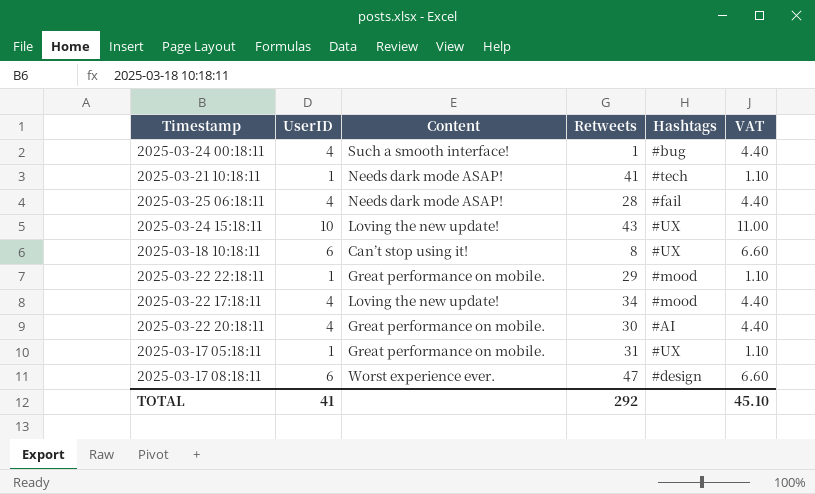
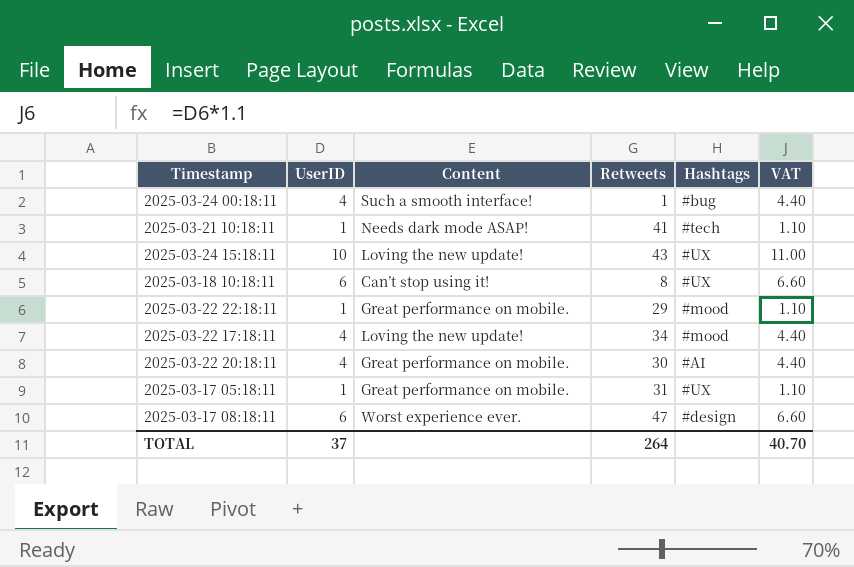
row 2025-03-25 06:18:11: 4 | Needs dark mode ASAP! | 28 | #fail | 4.40 -> none
TOTAL | UserID: 41 -> 37
TOTAL | Retweets: 292 -> 264
TOTAL | VAT: 45.10 -> 40.70

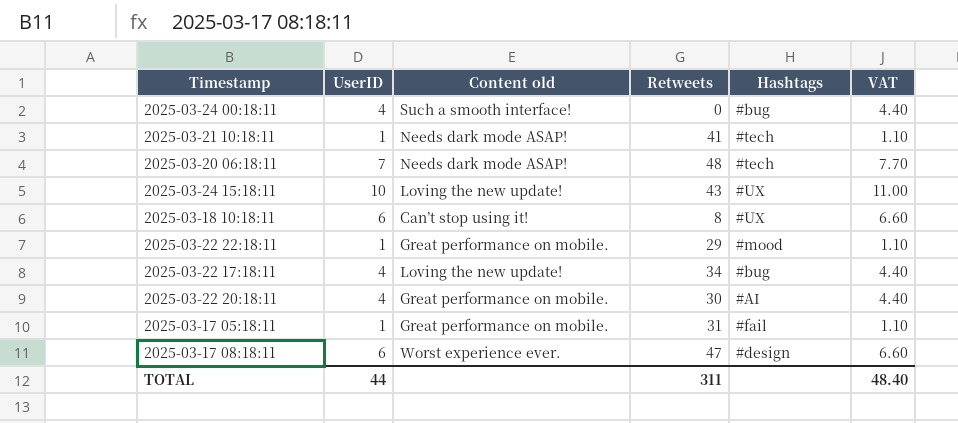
column name: Content -> Content old
2025-03-24 00:18:11 | Retweets: 1 -> 0
row 2025-03-20 06:18:11: none -> 7 | Needs dark mode ASAP! | 48 | #tech | 7.70
2025-03-22 17:18:11 | Hashtags: #mood -> #bug
2025-03-17 05:18:11 | Hashtags: #UX -> #fail
TOTAL | UserID: 37 -> 44
TOTAL | Retweets: 264 -> 311
TOTAL | VAT: 40.70 -> 48.40

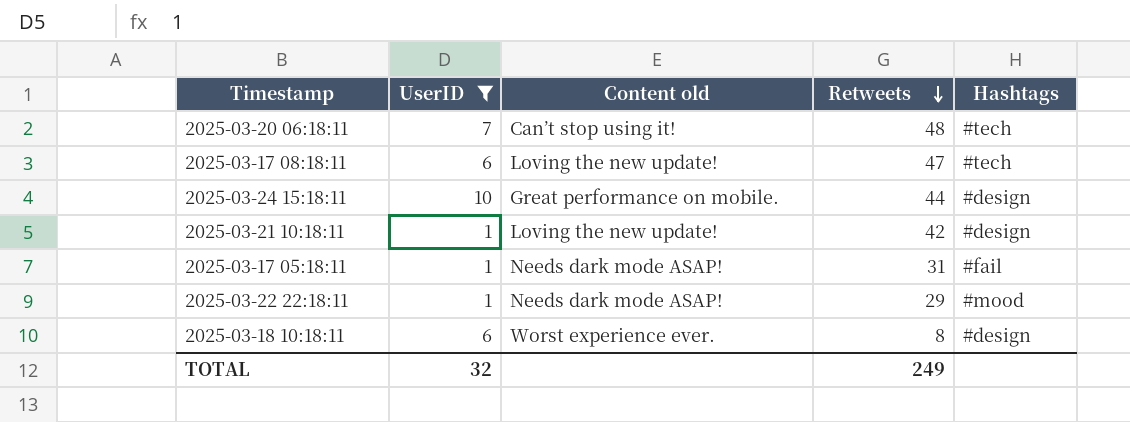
filter: none -> UserID != 4
row order: none -> Retweets descending
column VAT | formula: [UserID] * 1.1 -> none
2025-03-20 06:18:11 | Content old: Needs dark mode ASAP! -> Can’t stop using it!
2025-03-17 08:18:11 | Content old: Worst experience ever. -> Loving the new update!
2025-03-17 08:18:11 | Hashtags: #design -> #tech
2025-03-24 15:18:11 | Content old: Loving the new update! -> Great performance on mobile.
2025-03-24 15:18:11 | Retweets: 43 -> 44
2025-03-24 15:18:11 | Hashtags: #UX -> #design
2025-03-21 10:18:11 | Content old: Needs dark mode ASAP! -> Loving the new update!
2025-03-21 10:18:11 | Retweets: 41 -> 42
2025-03-21 10:18:11 | Hashtags: #tech -> #design
2025-03-17 05:18:11 | Content old: Great performance on mobile. -> Needs dark mode ASAP!
2025-03-22 22:18:11 | Content old: Great performance on mobile. -> Needs dark mode ASAP!
2025-03-18 10:18:11 | Content old: Can’t stop using it! -> Worst experience ever.
2025-03-18 10:18:11 | Hashtags: #UX -> #design
TOTAL | UserID: 44 -> 32
TOTAL | Retweets: 311 -> 249

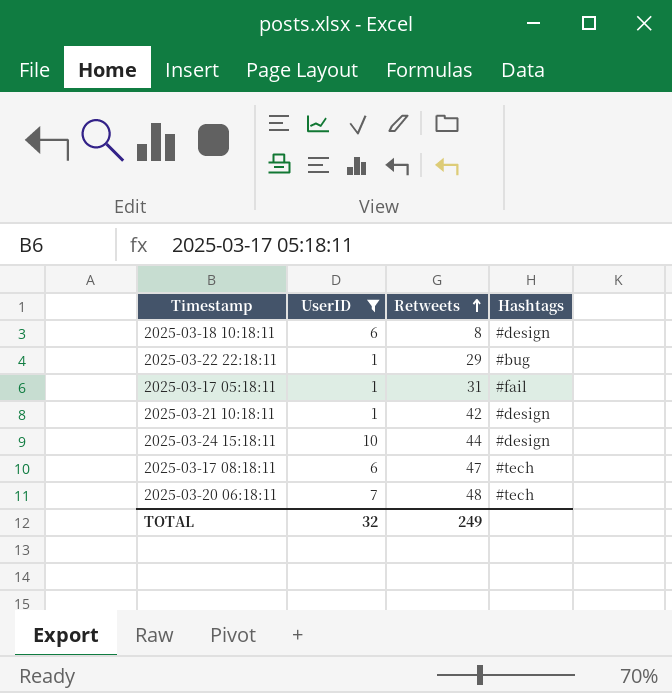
row order: Retweets descending -> Retweets ascending
column Content old | position: 3 -> none
2025-03-22 22:18:11 | Hashtags: #mood -> #bug

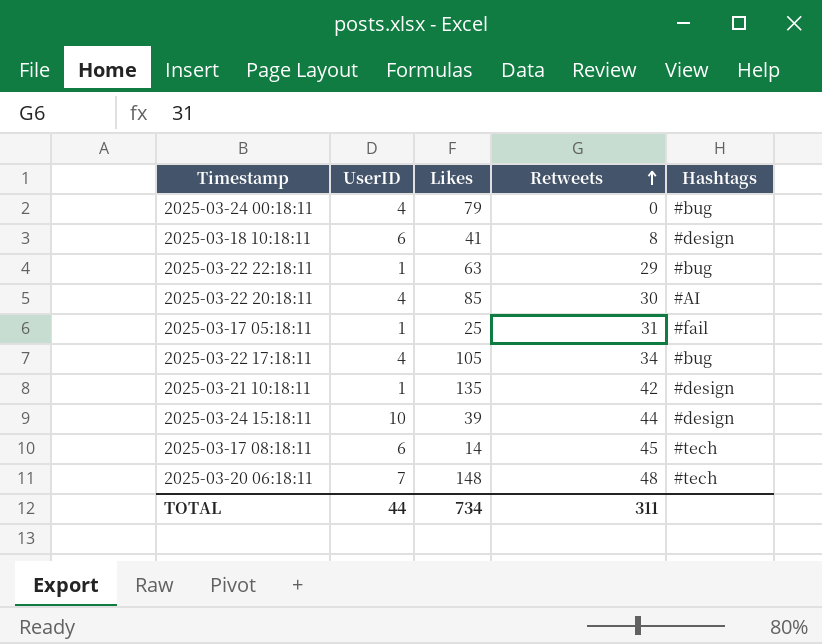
filter: UserID != 4 -> none
column Likes | position: none -> 3
2025-03-17 08:18:11 | Retweets: 47 -> 45
TOTAL | UserID: 32 -> 44
TOTAL | Retweets: 249 -> 311

